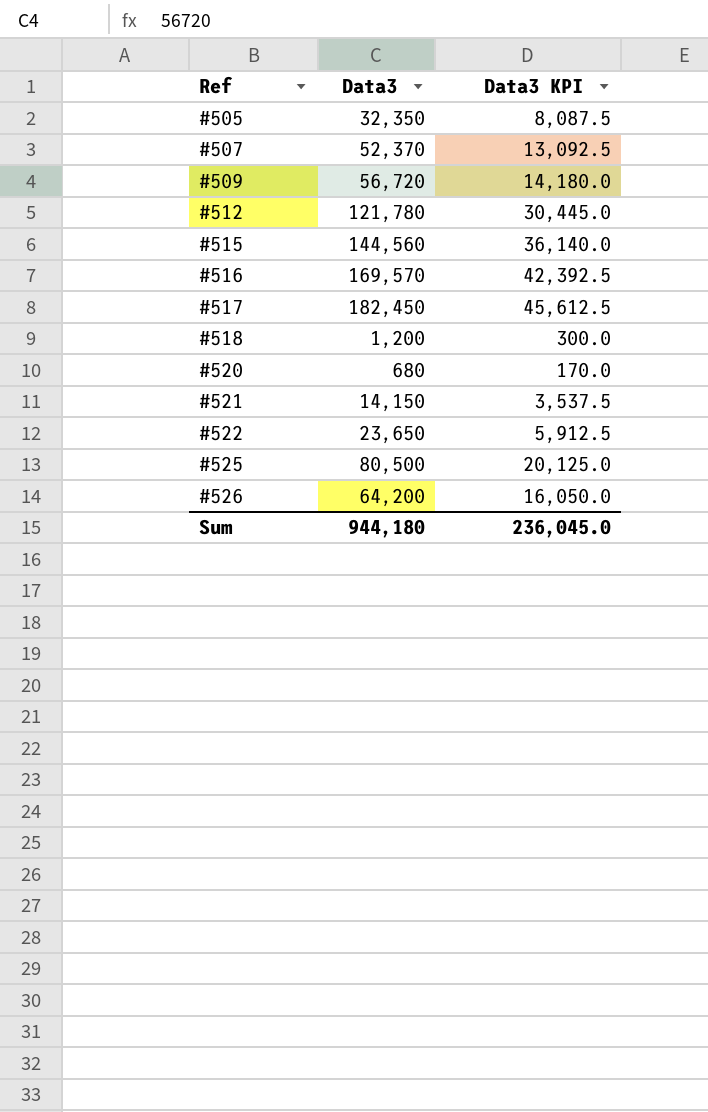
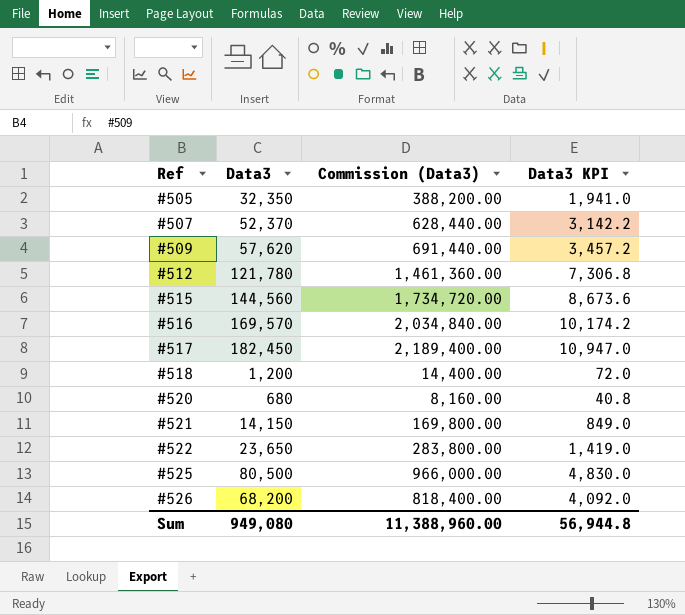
column Commission (Data3) | formula: none -> [Data3] * 12
column Data3 KPI | formula: [Data3] * 0.25 -> [Data3] * 0.06
#509 | Data3: 56,720 -> 57,620
#526 | Data3: 64,200 -> 68,200
Sum | Data3: 944,180 -> 949,080
Sum | Data3 KPI: 236,045.0 -> 56,944.8

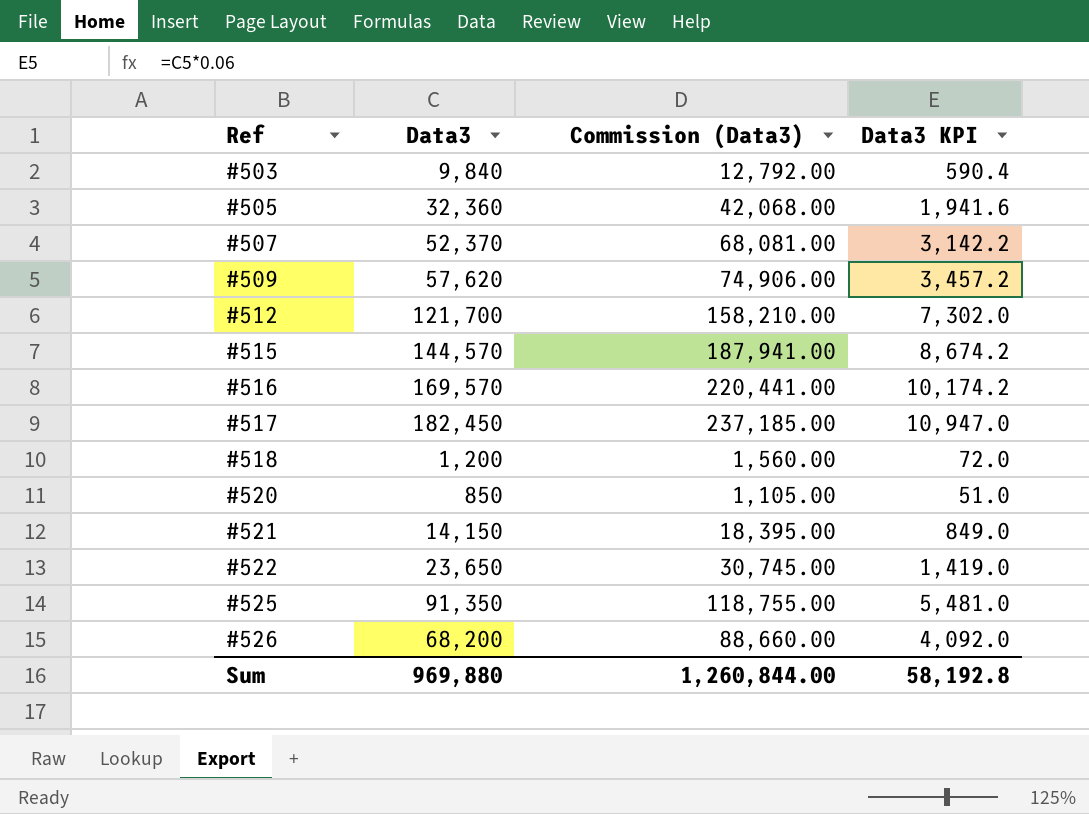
column Commission (Data3) | formula: [Data3] * 12 -> [Data3] * 1.3
row #503: none -> 9,840 | 12,792.00 | 590.4
#505 | Data3: 32,350 -> 32,360
#505 | Data3 KPI: 1,941.0 -> 1,941.6
#512 | Data3: 121,780 -> 121,700
#512 | Data3 KPI: 7,306.8 -> 7,302.0
#515 | Data3: 144,560 -> 144,570
#515 | Data3 KPI: 8,673.6 -> 8,674.2
#520 | Data3: 680 -> 850
#520 | Data3 KPI: 40.8 -> 51.0
#525 | Data3: 80,500 -> 91,350
#525 | Data3 KPI: 4,830.0 -> 5,481.0
Sum | Data3: 949,080 -> 969,880
Sum | Commission (Data3): 11,388,960.00 -> 1,260,844.00
Sum | Data3 KPI: 56,944.8 -> 58,192.8

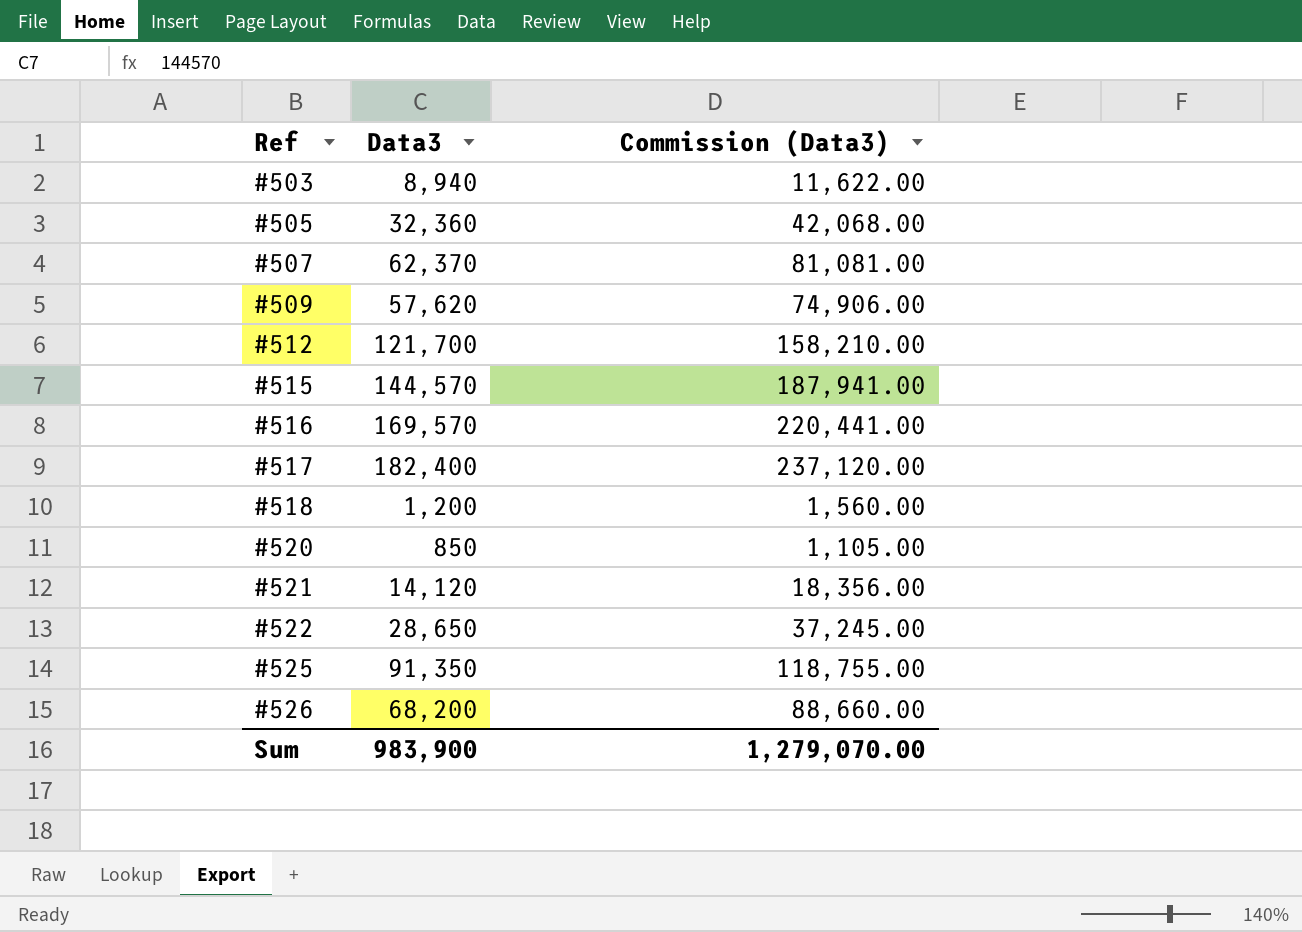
column Data3 KPI | formula: [Data3] * 0.06 -> none
#503 | Data3: 9,840 -> 8,940
#503 | Commission (Data3): 12,792.00 -> 11,622.00
#507 | Data3: 52,370 -> 62,370
#507 | Commission (Data3): 68,081.00 -> 81,081.00
#517 | Data3: 182,450 -> 182,400
#517 | Commission (Data3): 237,185.00 -> 237,120.00
#521 | Data3: 14,150 -> 14,120
#521 | Commission (Data3): 18,395.00 -> 18,356.00
#522 | Data3: 23,650 -> 28,650
#522 | Commission (Data3): 30,745.00 -> 37,245.00
Sum | Data3: 969,880 -> 983,900
Sum | Commission (Data3): 1,260,844.00 -> 1,279,070.00

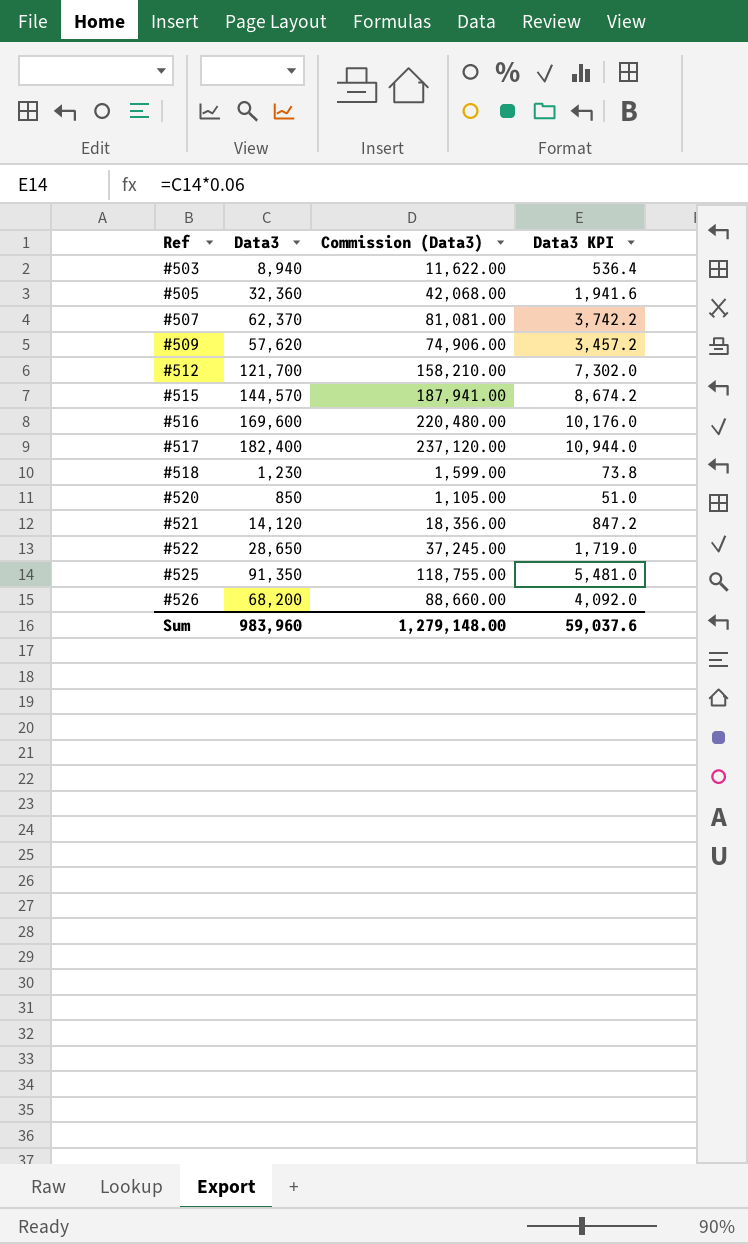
column Data3 KPI | formula: none -> [Data3] * 0.06
#516 | Data3: 169,570 -> 169,600
#516 | Commission (Data3): 220,441.00 -> 220,480.00
#518 | Data3: 1,200 -> 1,230
#518 | Commission (Data3): 1,560.00 -> 1,599.00
Sum | Data3: 983,900 -> 983,960
Sum | Commission (Data3): 1,279,070.00 -> 1,279,148.00

